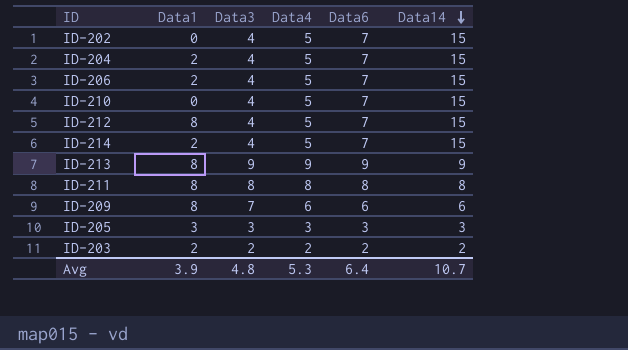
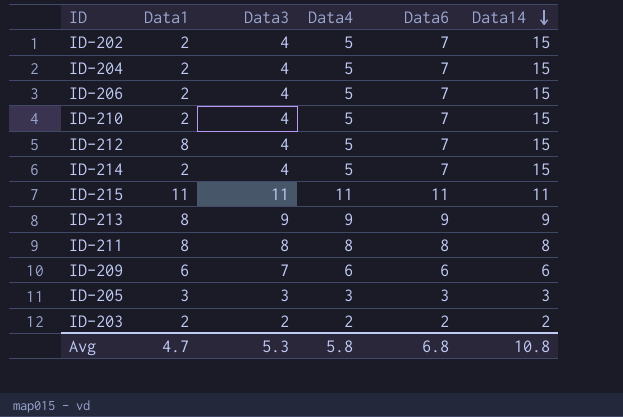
ID-202 | Data1: 0 -> 2
ID-210 | Data1: 0 -> 2
row ID-215: none -> 11 | 11 | 11 | 11 | 11
ID-209 | Data1: 8 -> 6
Avg | Data1: 3.9 -> 4.7
Avg | Data3: 4.8 -> 5.3
Avg | Data4: 5.3 -> 5.8
Avg | Data6: 6.4 -> 6.8
Avg | Data14: 10.7 -> 10.8

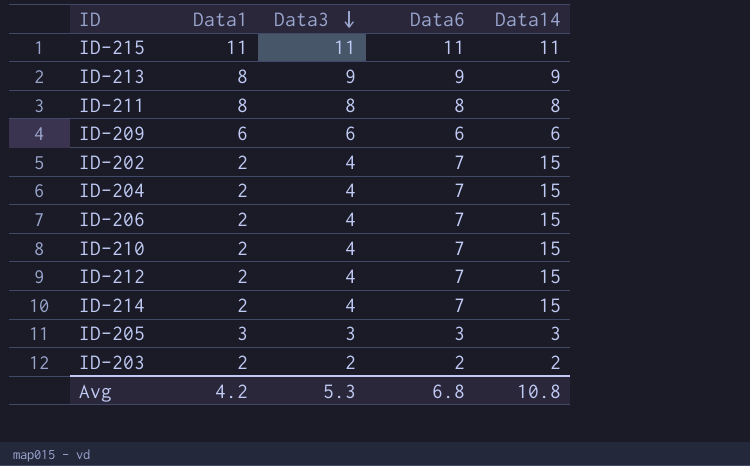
row order: Data14 descending -> Data3 descending
column Data4 | position: 4 -> none
ID-209 | Data3: 7 -> 6
ID-212 | Data1: 8 -> 2
Avg | Data1: 4.7 -> 4.2

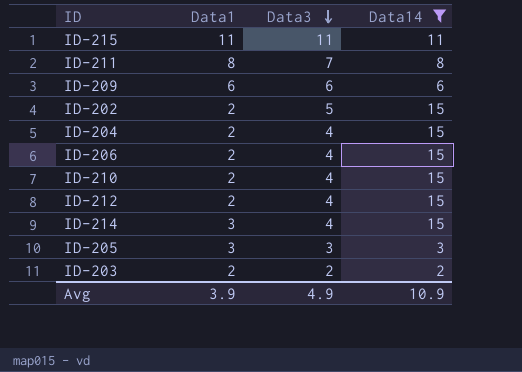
filter: none -> Data14 != 9
column Data6 | position: 4 -> none
ID-211 | Data3: 8 -> 7
ID-202 | Data3: 4 -> 5
ID-214 | Data1: 2 -> 3
Avg | Data1: 4.2 -> 3.9
Avg | Data3: 5.3 -> 4.9
Avg | Data14: 10.8 -> 10.9

